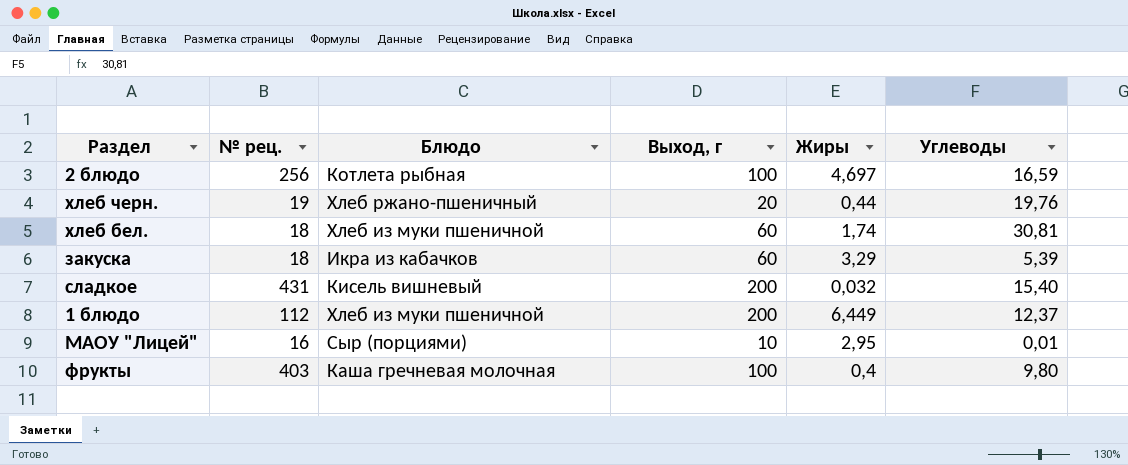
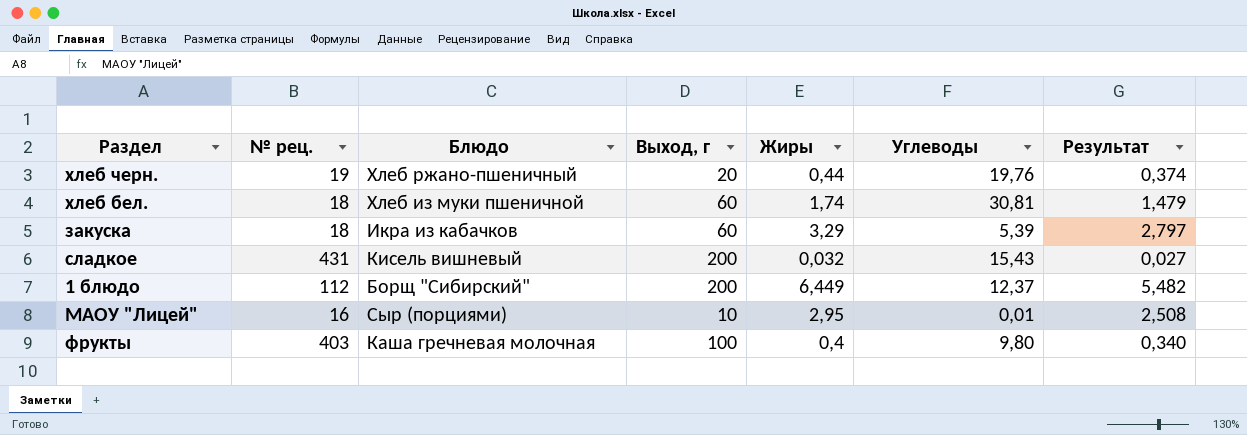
column Результат | formula: none -> [Жиры] * 0,85
row 2 блюдо: 256 | Котлета рыбная | 100 | 4,697 | 16,59 -> none
сладкое | Углеводы: 15,40 -> 15,43
1 блюдо | Блюдо: Хлеб из муки пшеничной -> Борщ "Сибирский"

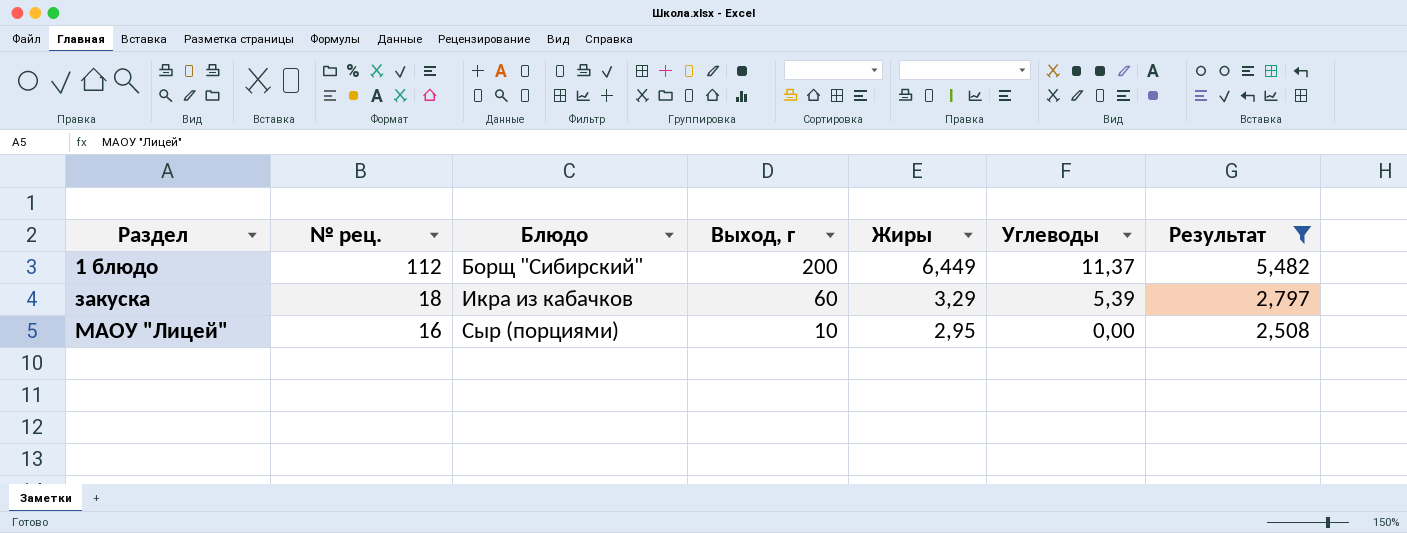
filter: none -> Результат >= 2,508
row order: none -> Раздел ascending
1 блюдо | Углеводы: 12,37 -> 11,37
МАОУ "Лицей" | Углеводы: 0,01 -> 0,00

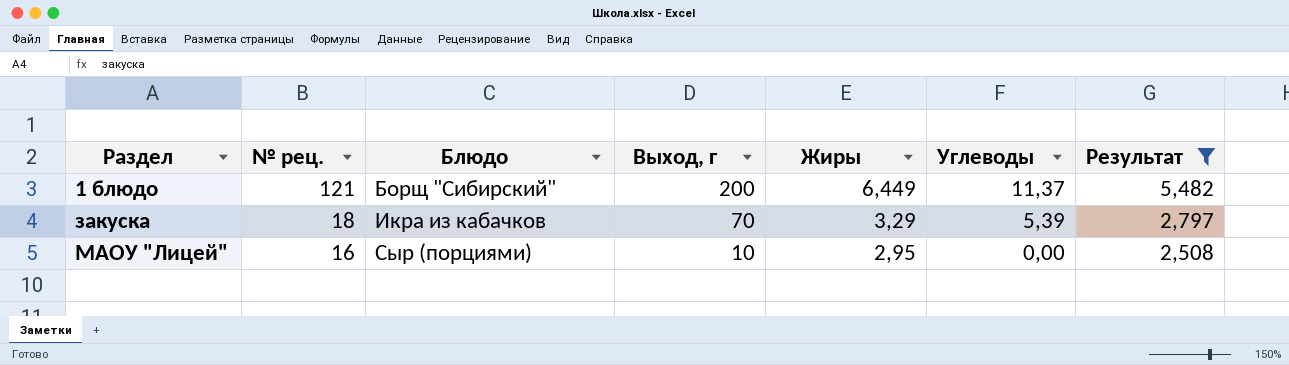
1 блюдо | № рец.: 112 -> 121
закуска | Выход, г: 60 -> 70

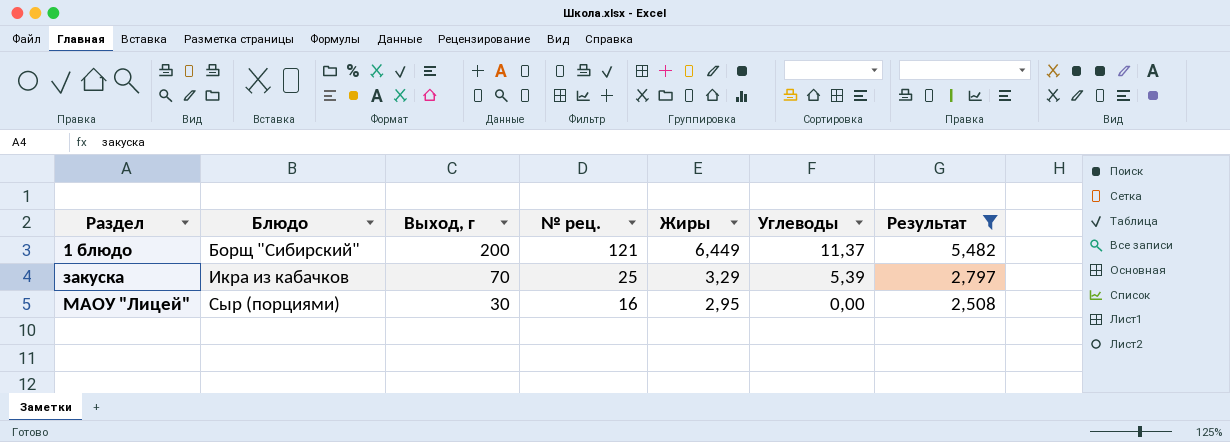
column № рец. | position: 2 -> 4
закуска | № рец.: 18 -> 25
МАОУ "Лицей" | Выход, г: 10 -> 30

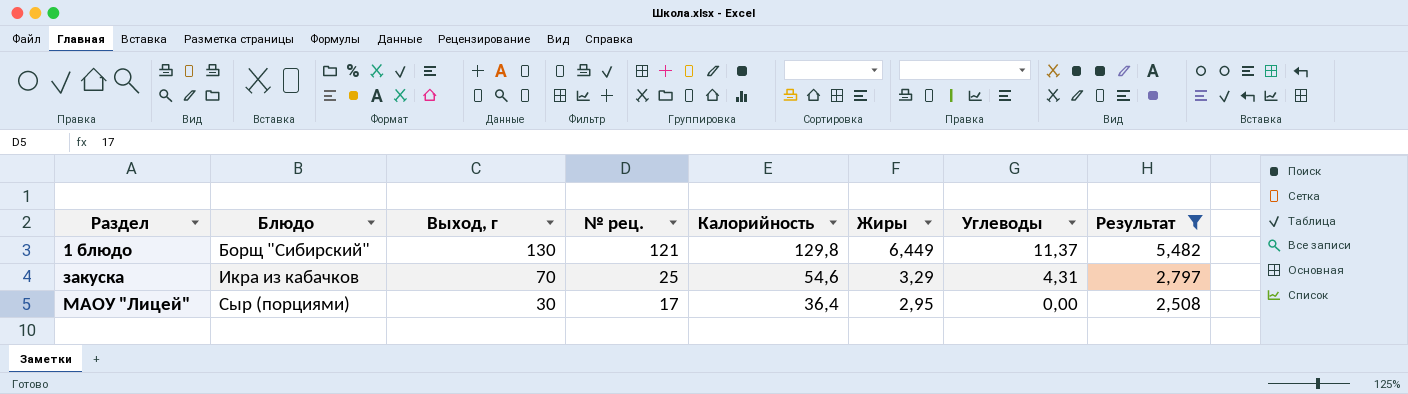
column Калорийность | position: none -> 5
1 блюдо | Выход, г: 200 -> 130
закуска | Углеводы: 5,39 -> 4,31
МАОУ "Лицей" | № рец.: 16 -> 17

